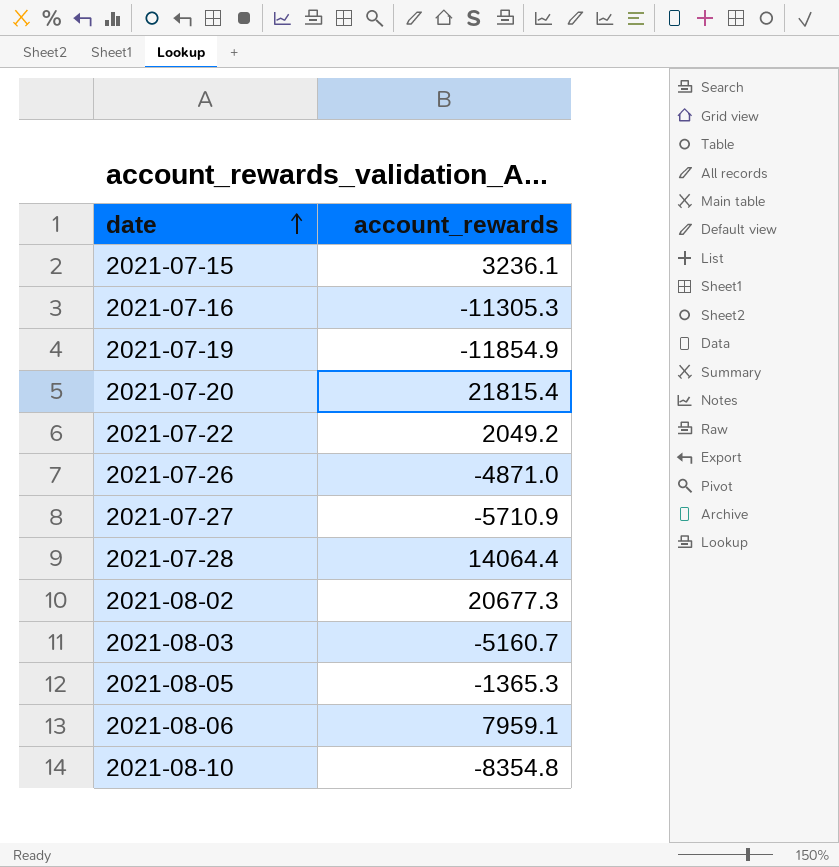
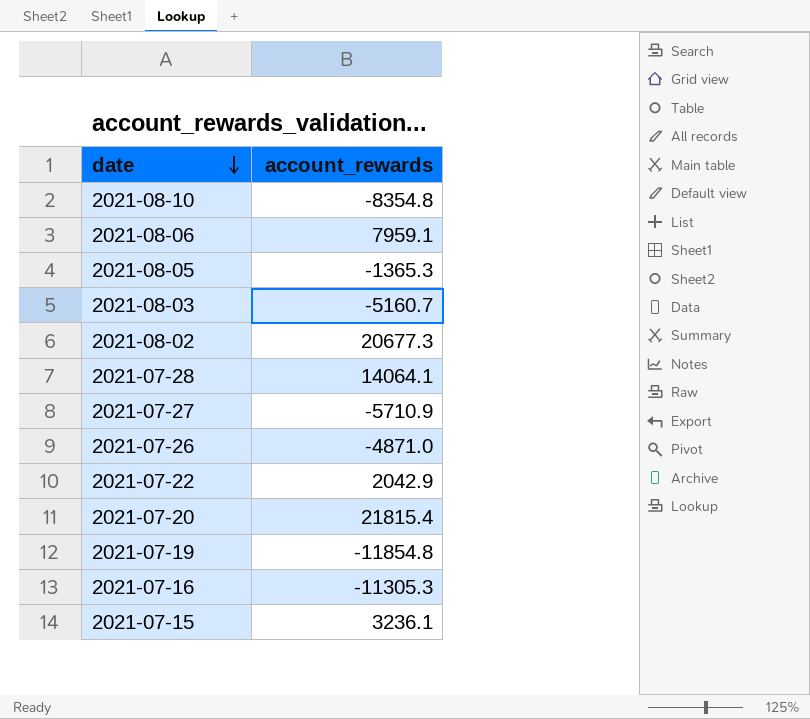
row order: date ascending -> date descending
2021-07-28 | account_rewards: 14064.4 -> 14064.1
2021-07-22 | account_rewards: 2049.2 -> 2042.9
2021-07-19 | account_rewards: -11854.9 -> -11854.8

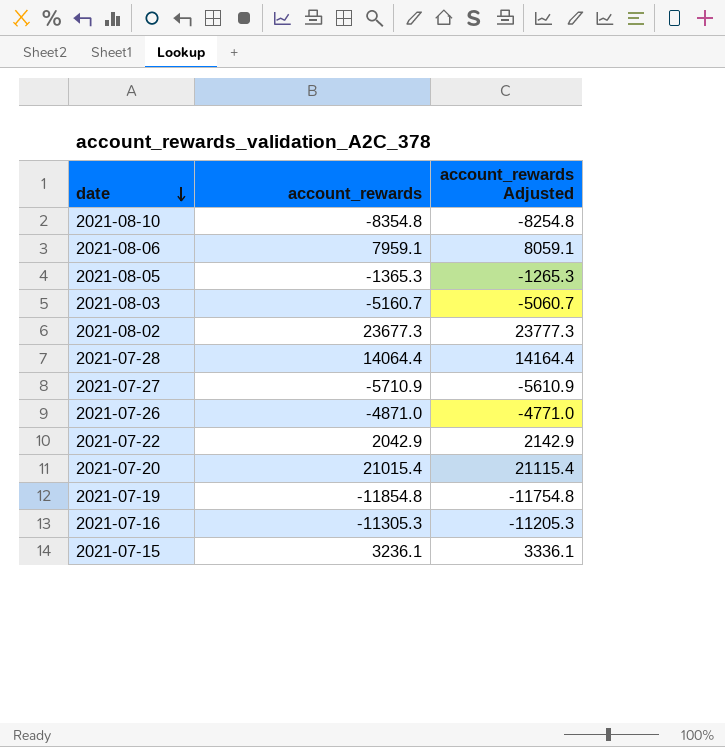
column account_rewards Adjusted | formula: none -> [account_rewards] + 100
2021-08-02 | account_rewards: 20677.3 -> 23677.3
2021-07-28 | account_rewards: 14064.1 -> 14064.4
2021-07-20 | account_rewards: 21815.4 -> 21015.4

